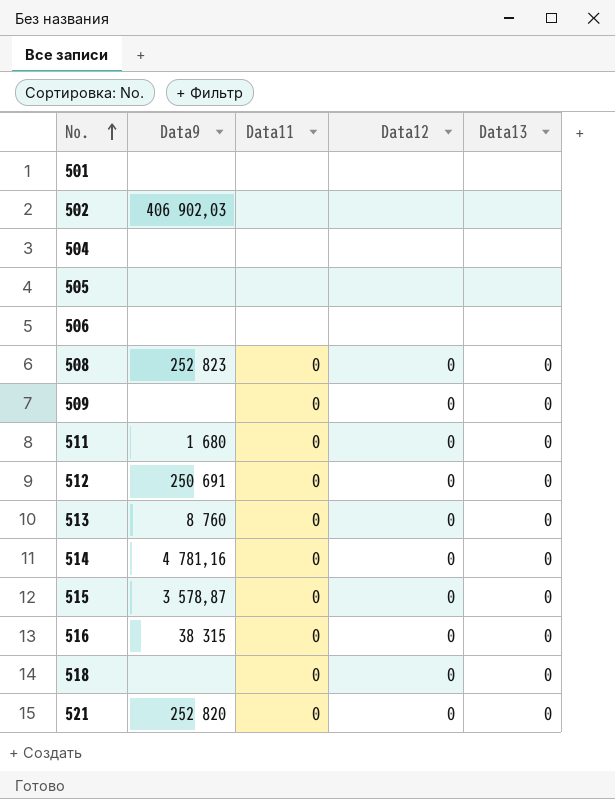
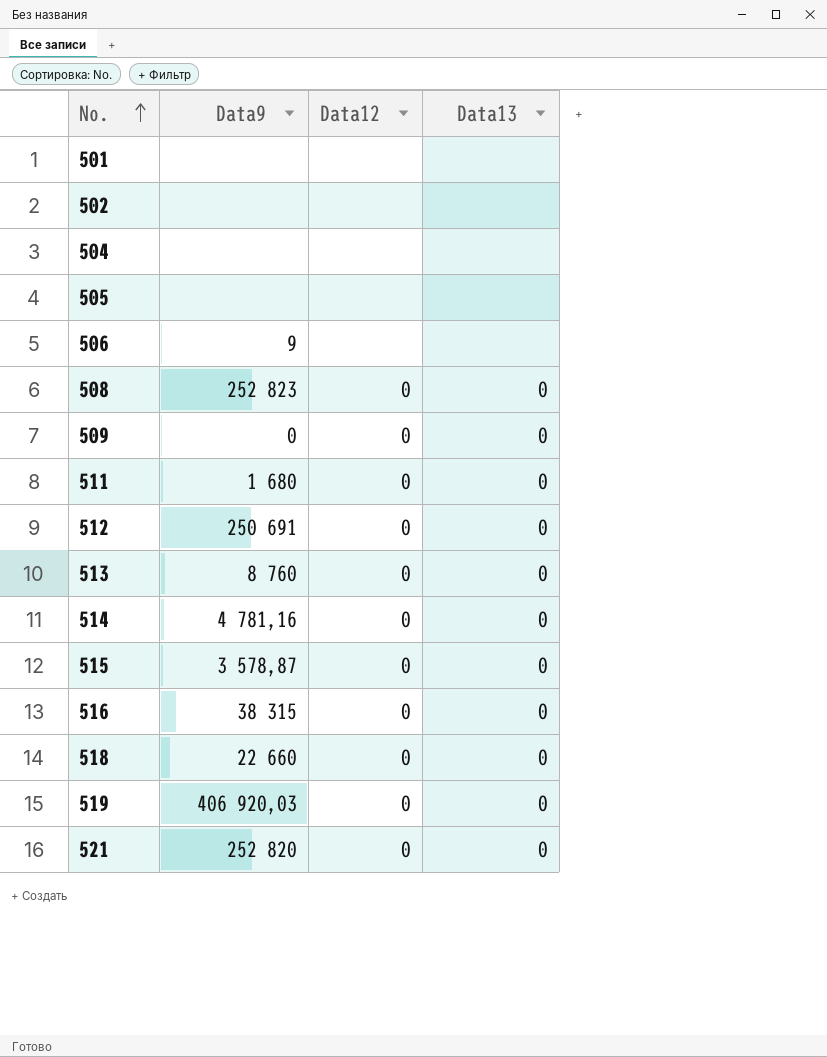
column Data11 | position: 3 -> none
502 | Data9: 406 902,03 -> none
506 | Data9: none -> 9
509 | Data9: none -> 0
518 | Data9: none -> 22 660
row 519: none -> 406 920,03 | 0 | 0

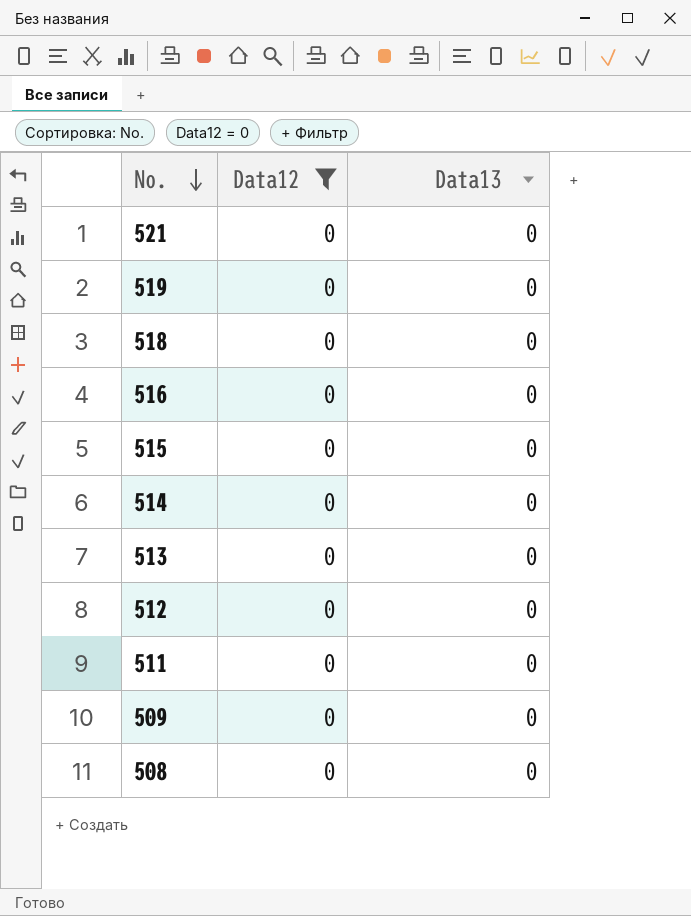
filter: none -> Data12 = 0
row order: No. ascending -> No. descending
column Data9 | position: 2 -> none

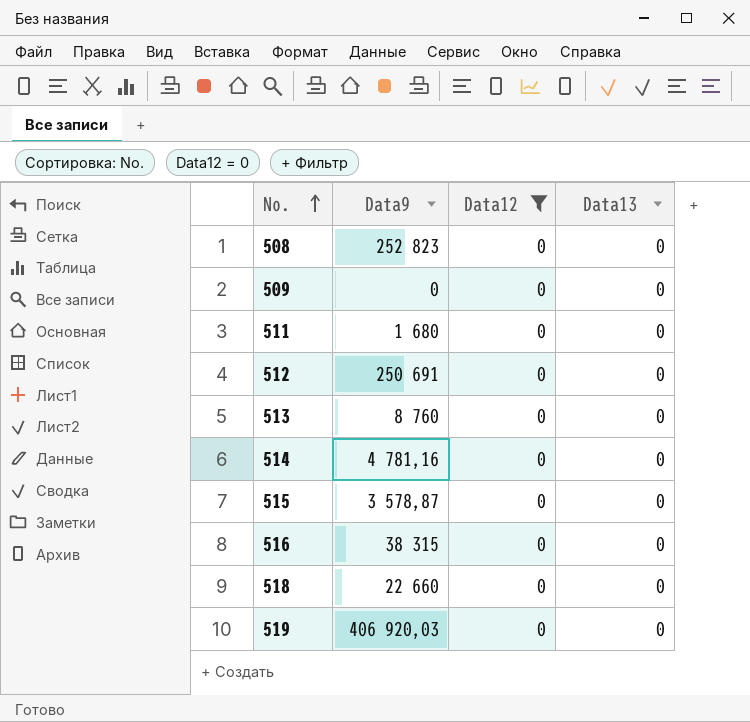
row order: No. descending -> No. ascending
column Data9 | position: none -> 2
row 521: 0 | 0 -> none

